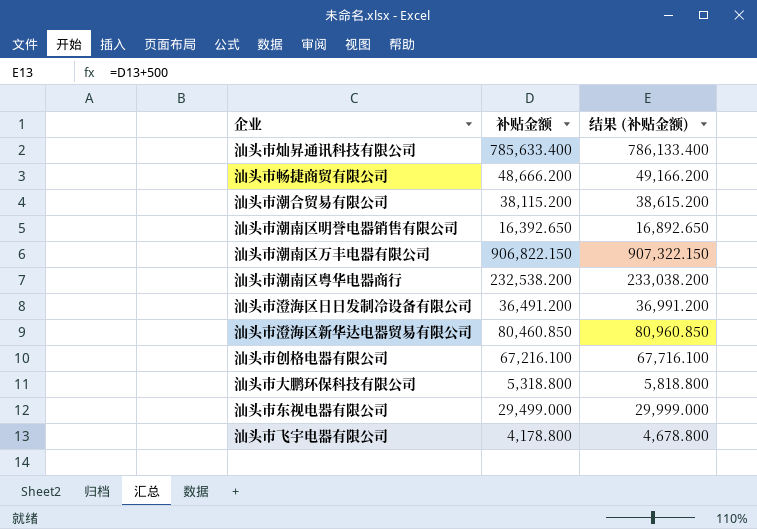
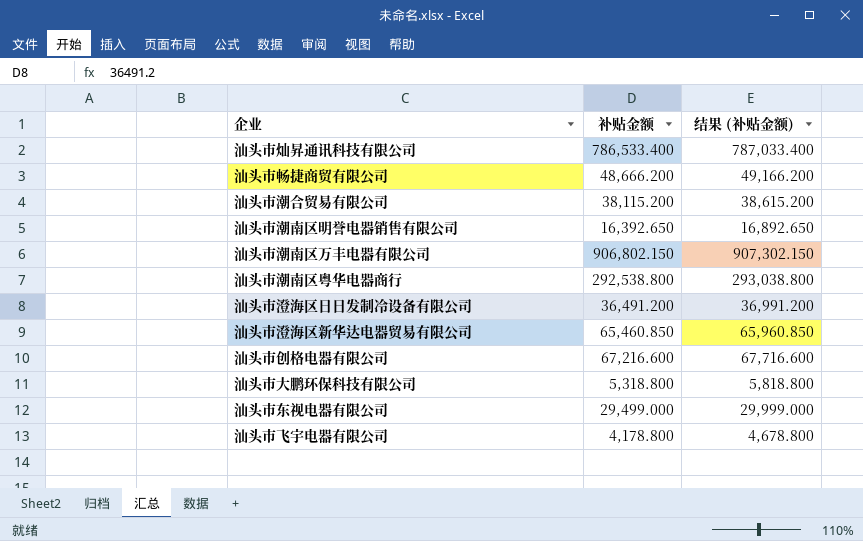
汕头市灿昇通讯科技有限公司 | 补贴金额: 785,633.400 -> 786,533.400
汕头市灿昇通讯科技有限公司 | 结果 (补贴金额): 786,133.400 -> 787,033.400
汕头市潮南区万丰电器有限公司 | 补贴金额: 906,822.150 -> 906,802.150
汕头市潮南区万丰电器有限公司 | 结果 (补贴金额): 907,322.150 -> 907,302.150
汕头市潮南区粤华电器商行 | 补贴金额: 232,538.200 -> 292,538.800
汕头市潮南区粤华电器商行 | 结果 (补贴金额): 233,038.200 -> 293,038.800
汕头市澄海区新华达电器贸易有限公司 | 补贴金额: 80,460.850 -> 65,460.850
汕头市澄海区新华达电器贸易有限公司 | 结果 (补贴金额): 80,960.850 -> 65,960.850
汕头市创格电器有限公司 | 补贴金额: 67,216.100 -> 67,216.600
汕头市创格电器有限公司 | 结果 (补贴金额): 67,716.100 -> 67,716.600

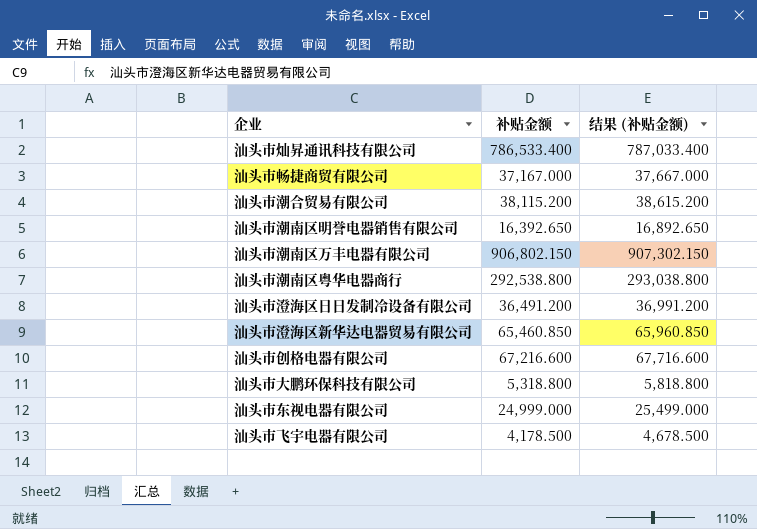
汕头市畅捷商贸有限公司 | 补贴金额: 48,666.200 -> 37,167.000
汕头市畅捷商贸有限公司 | 结果 (补贴金额): 49,166.200 -> 37,667.000
汕头市东视电器有限公司 | 补贴金额: 29,499.000 -> 24,999.000
汕头市东视电器有限公司 | 结果 (补贴金额): 29,999.000 -> 25,499.000
汕头市飞宇电器有限公司 | 补贴金额: 4,178.800 -> 4,178.500
汕头市飞宇电器有限公司 | 结果 (补贴金额): 4,678.800 -> 4,678.500

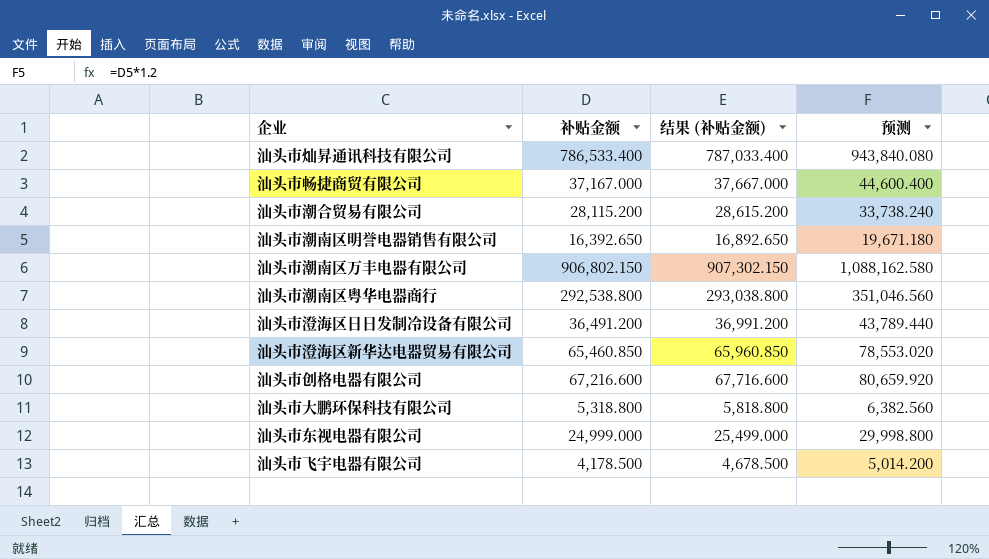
column 预测 | formula: none -> [补贴金额] * 1.2
汕头市潮合贸易有限公司 | 补贴金额: 38,115.200 -> 28,115.200
汕头市潮合贸易有限公司 | 结果 (补贴金额): 38,615.200 -> 28,615.200

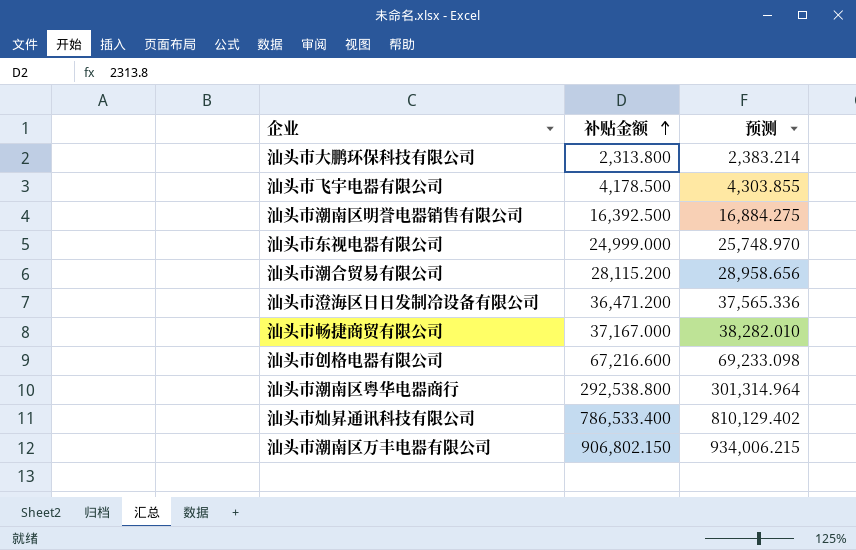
row order: none -> 补贴金额 ascending
column 结果 (补贴金额) | formula: [补贴金额] + 500 -> none
column 预测 | formula: [补贴金额] * 1.2 -> [补贴金额] * 1.03
row 汕头市澄海区新华达电器贸易有限公司: 65,460.850 | 65,960.850 | 78,553.020 -> none
汕头市大鹏环保科技有限公司 | 补贴金额: 5,318.800 -> 2,313.800
汕头市潮南区明誉电器销售有限公司 | 补贴金额: 16,392.650 -> 16,392.500
汕头市澄海区日日发制冷设备有限公司 | 补贴金额: 36,491.200 -> 36,471.200

